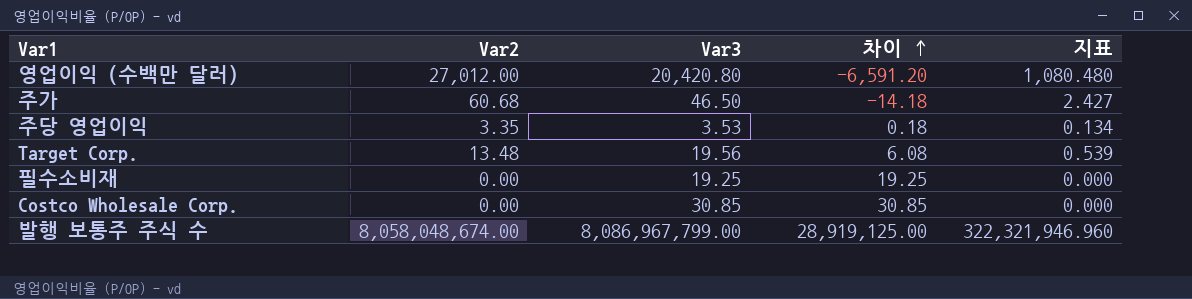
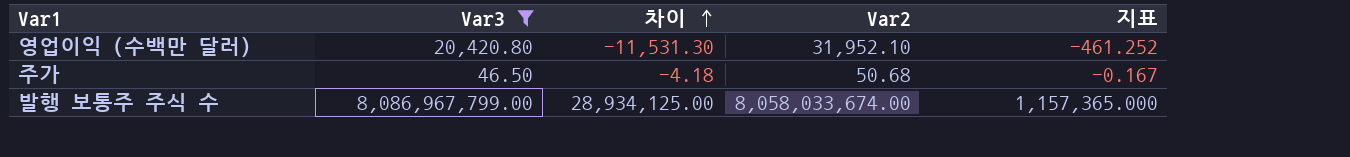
filter: none -> Var3 >= 46.50
column Var2 | position: 2 -> 4
column 지표 | formula: [Var2] * 0.04 -> [차이] * 0.04
영업이익 (수백만 달러) | 차이: -6,591.20 -> -11,531.30
영업이익 (수백만 달러) | Var2: 27,012.00 -> 31,952.10
주가 | 차이: -14.18 -> -4.18
주가 | Var2: 60.68 -> 50.68
발행 보통주 주식 수 | 차이: 28,919,125.00 -> 28,934,125.00
발행 보통주 주식 수 | Var2: 8,058,048,674.00 -> 8,058,033,674.00

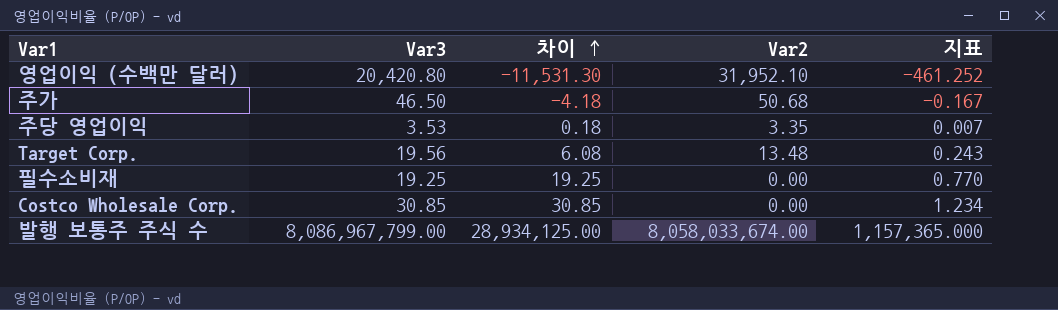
filter: Var3 >= 46.50 -> none

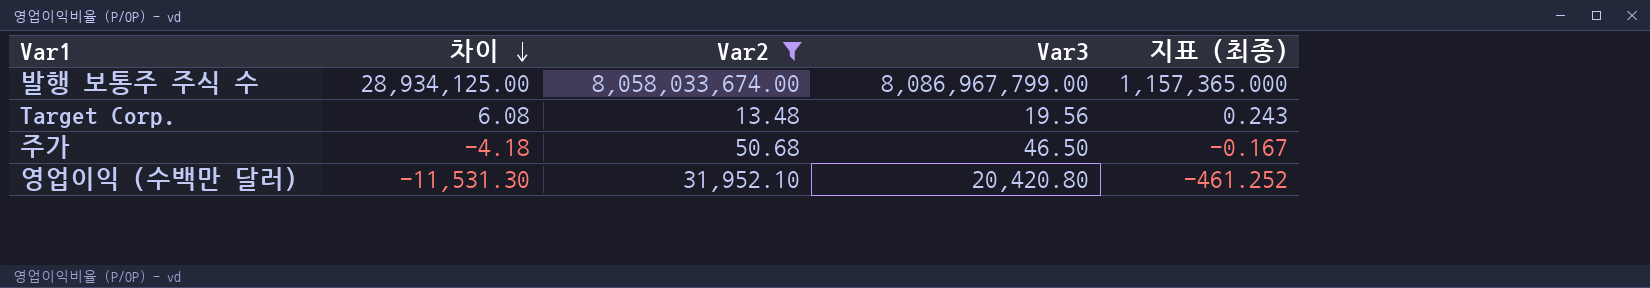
filter: none -> Var2 >= 13.48
row order: 차이 ascending -> 차이 descending
column Var3 | position: 2 -> 4
column name: 지표 -> 지표 (최종)

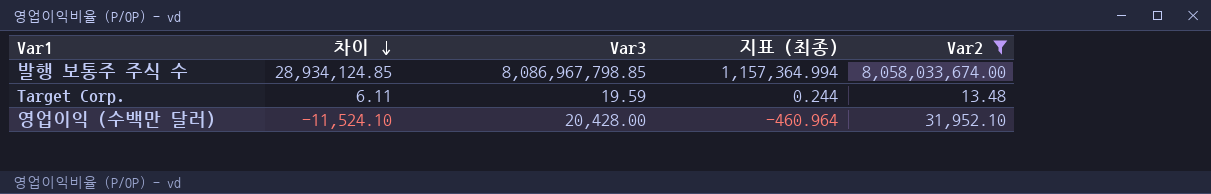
column Var2 | position: 3 -> 5
row 주가: -4.18 | 50.68 | 46.50 | -0.167 -> none
발행 보통주 주식 수 | 차이: 28,934,125.00 -> 28,934,124.85
발행 보통주 주식 수 | Var3: 8,086,967,799.00 -> 8,086,967,798.85
발행 보통주 주식 수 | 지표 (최종): 1,157,365.000 -> 1,157,364.994
Target Corp. | 차이: 6.08 -> 6.11
Target Corp. | Var3: 19.56 -> 19.59
Target Corp. | 지표 (최종): 0.243 -> 0.244
영업이익 (수백만 달러) | 차이: -11,531.30 -> -11,524.10
영업이익 (수백만 달러) | Var3: 20,420.80 -> 20,428.00
영업이익 (수백만 달러) | 지표 (최종): -461.252 -> -460.964

